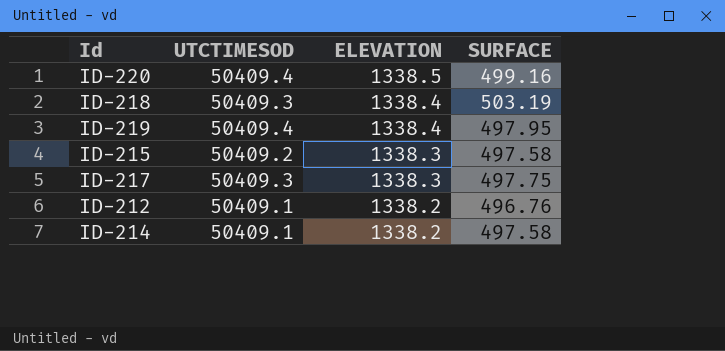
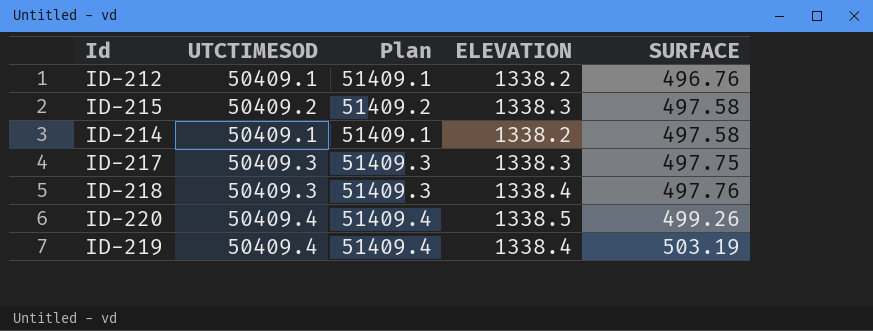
row order: ELEVATION descending -> SURFACE ascending
column Plan | formula: none -> [UTCTIMESOD] + 1000
ID-218 | SURFACE: 503.19 -> 497.76
ID-220 | SURFACE: 499.16 -> 499.26
ID-219 | SURFACE: 497.95 -> 503.19

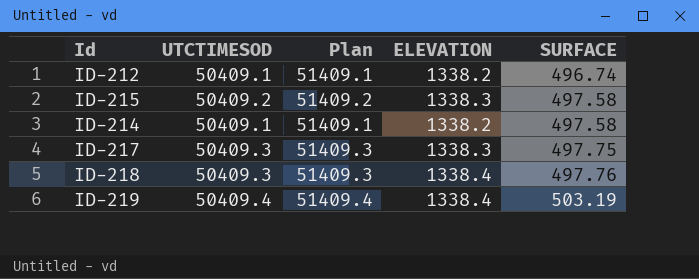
row ID-220: 50409.4 | 51409.4 | 1338.5 | 499.26 -> none
ID-212 | SURFACE: 496.76 -> 496.74

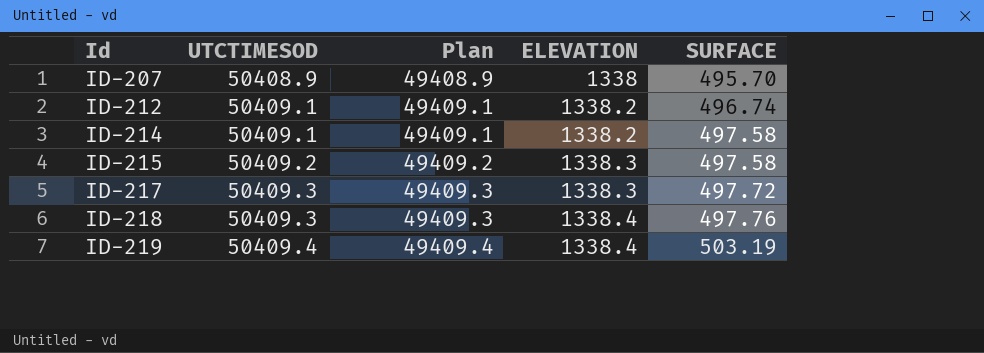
row order: SURFACE ascending -> Id ascending
column Plan | formula: [UTCTIMESOD] + 1000 -> [UTCTIMESOD] - 1000
row ID-207: none -> 50408.9 | 49408.9 | 1338 | 495.70
ID-217 | SURFACE: 497.75 -> 497.72

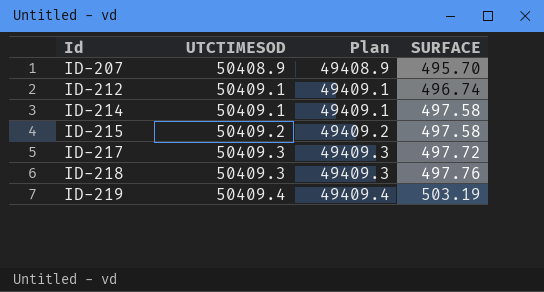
column ELEVATION | position: 4 -> none

